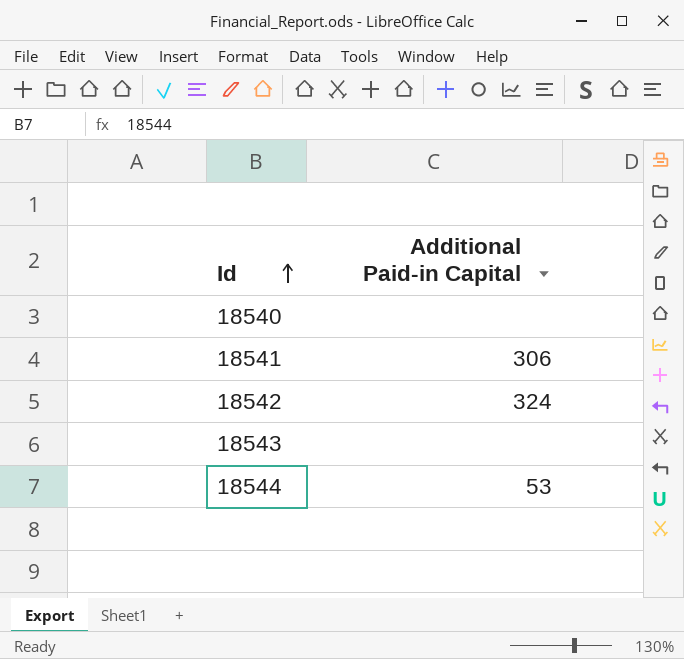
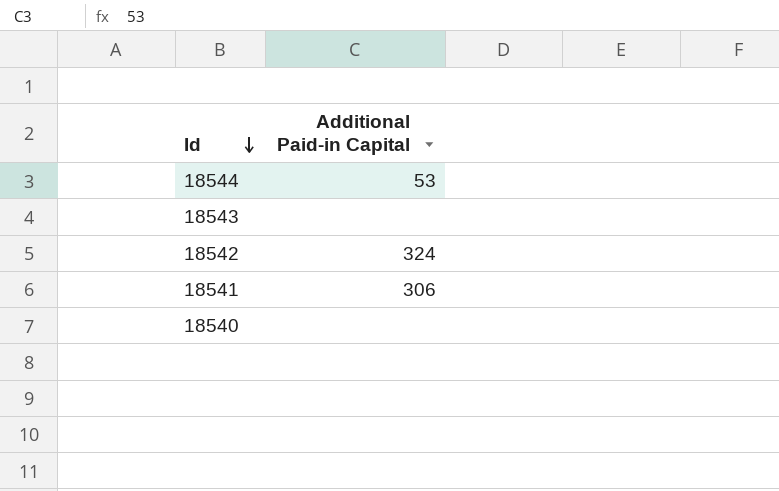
row order: Id ascending -> Id descending

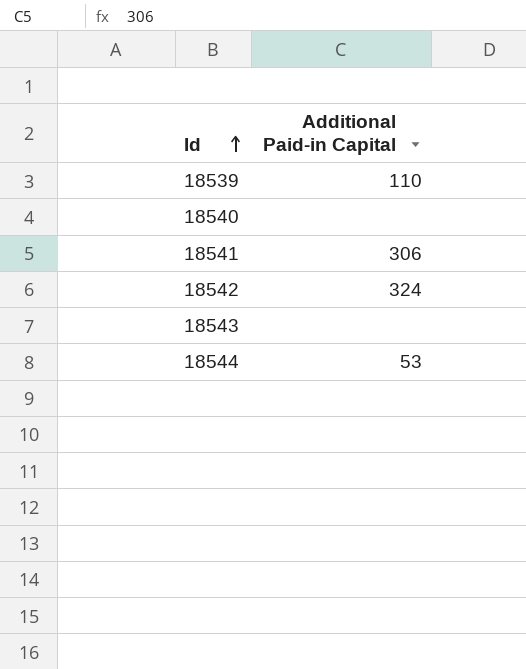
row order: Id descending -> Id ascending
row 18539: none -> 110

